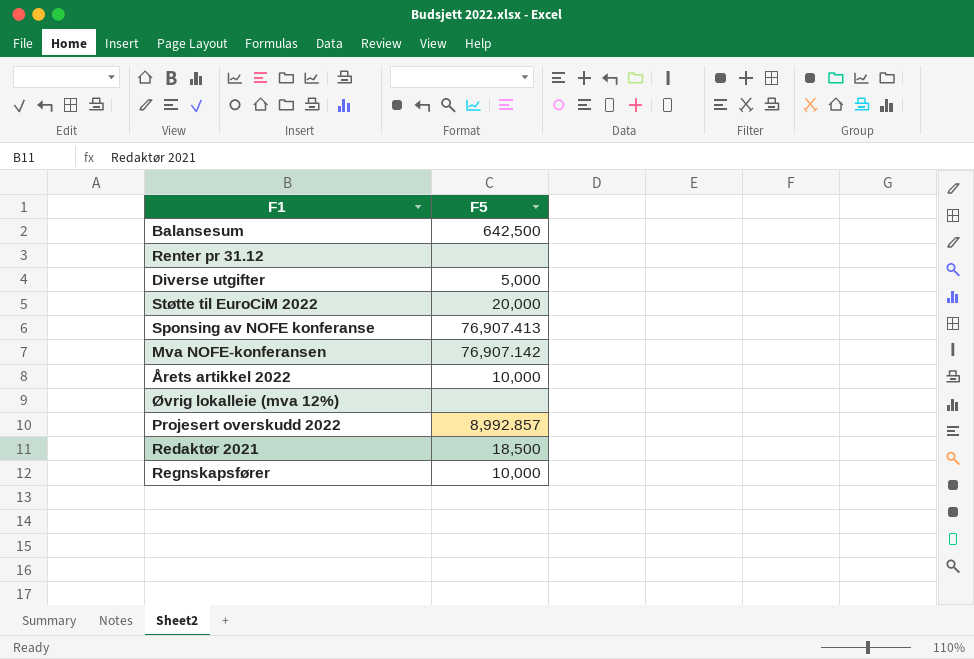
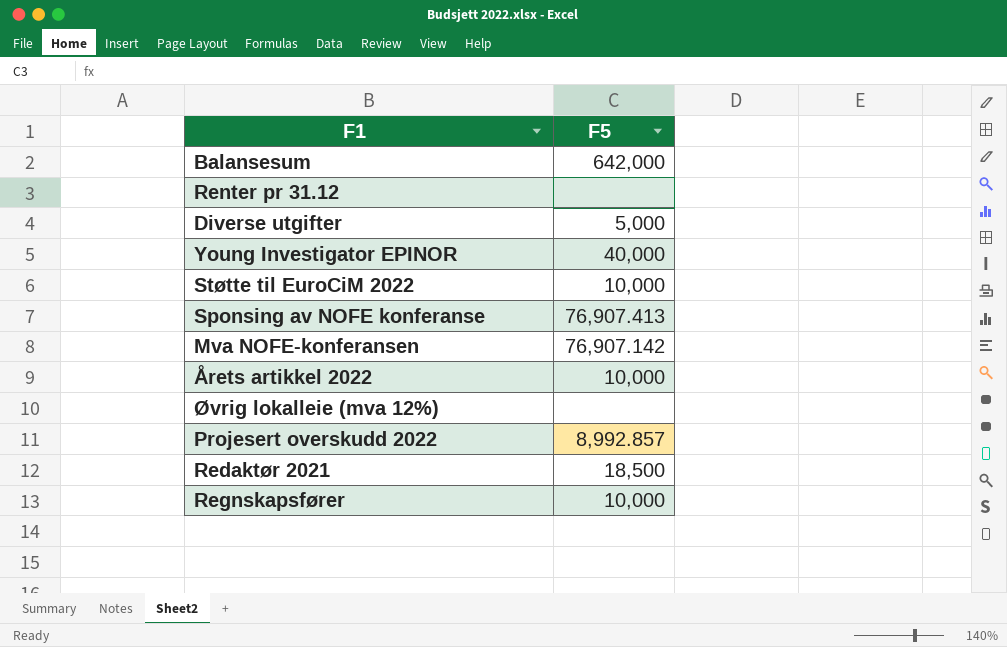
Balansesum | F5: 642,500 -> 642,000
row Young Investigator EPINOR: none -> 40,000
Støtte til EuroCiM 2022 | F5: 20,000 -> 10,000

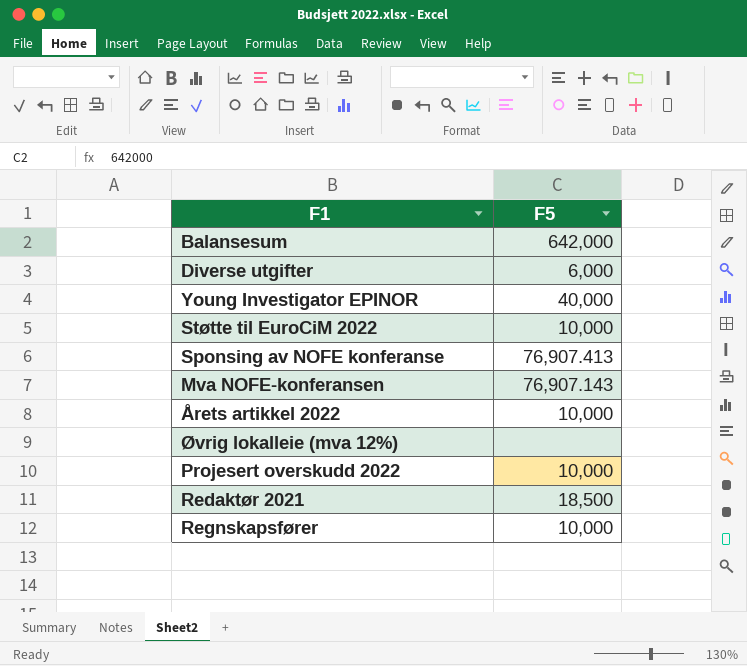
row Renter pr 31.12: none -> none
Diverse utgifter | F5: 5,000 -> 6,000
Mva NOFE-konferansen | F5: 76,907.142 -> 76,907.143
Projesert overskudd 2022 | F5: 8,992.857 -> 10,000

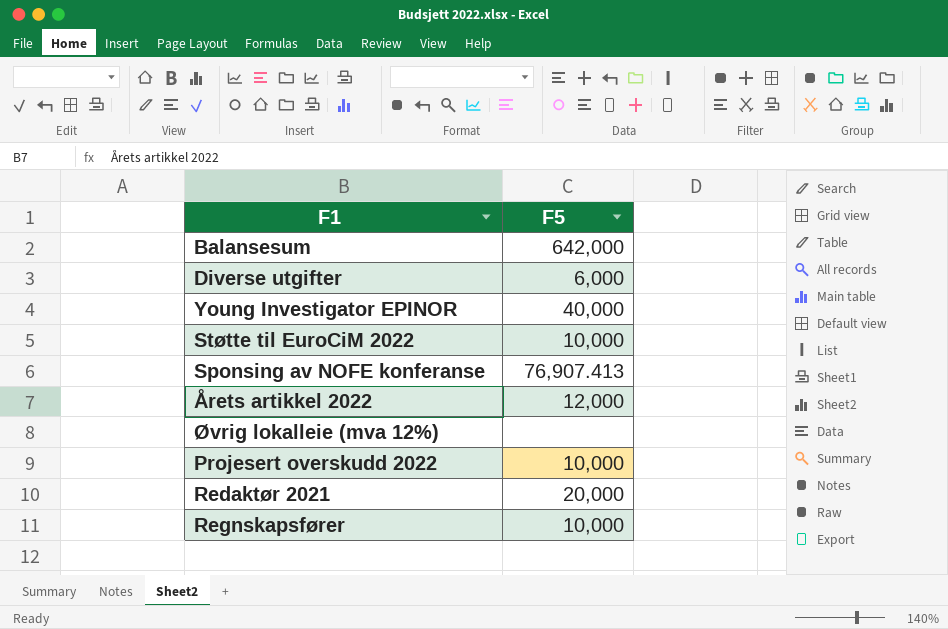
row Mva NOFE-konferansen: 76,907.143 -> none
Årets artikkel 2022 | F5: 10,000 -> 12,000
Redaktør 2021 | F5: 18,500 -> 20,000

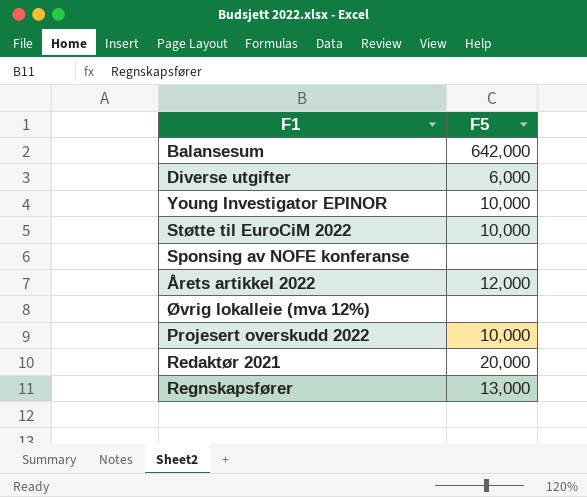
Young Investigator EPINOR | F5: 40,000 -> 10,000
Sponsing av NOFE konferanse | F5: 76,907.413 -> none
Regnskapsfører | F5: 10,000 -> 13,000

